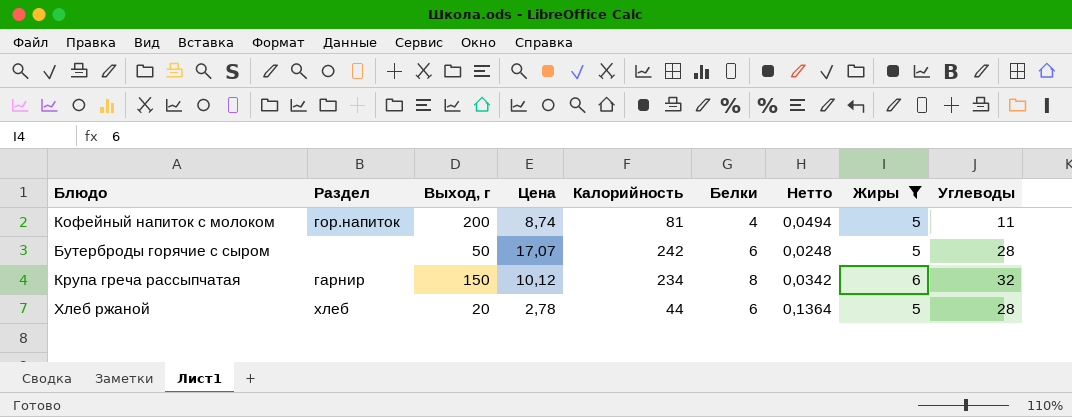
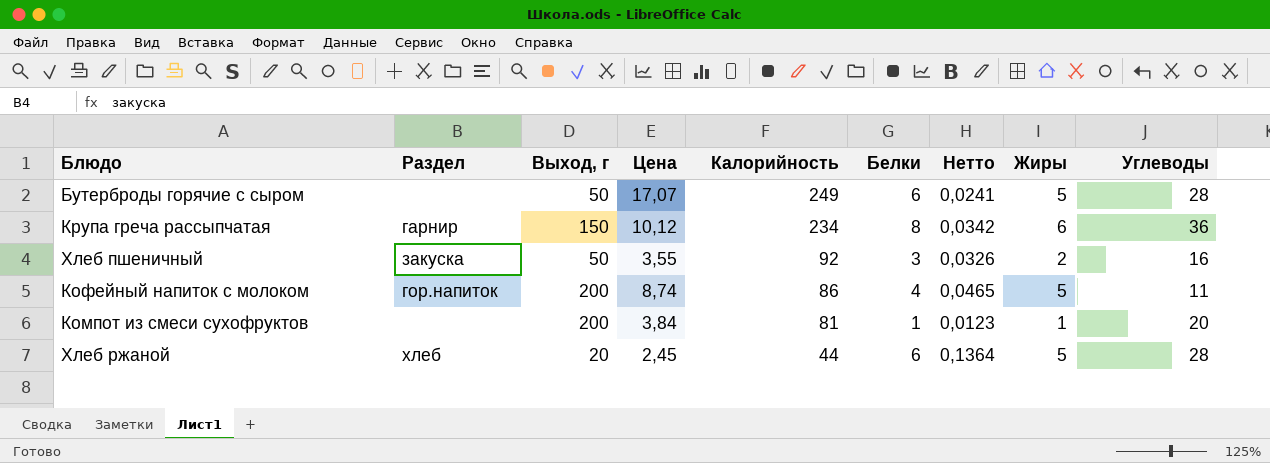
filter: Жиры >= 5 -> none
row order: none -> Калорийность descending
Бутерброды горячие с сыром | Калорийность: 242 -> 249
Бутерброды горячие с сыром | Нетто: 0,0248 -> 0,0241
Крупа греча рассыпчатая | Углеводы: 32 -> 36
Кофейный напиток с молоком | Калорийность: 81 -> 86
Кофейный напиток с молоком | Нетто: 0,0494 -> 0,0465
Хлеб ржаной | Цена: 2,78 -> 2,45

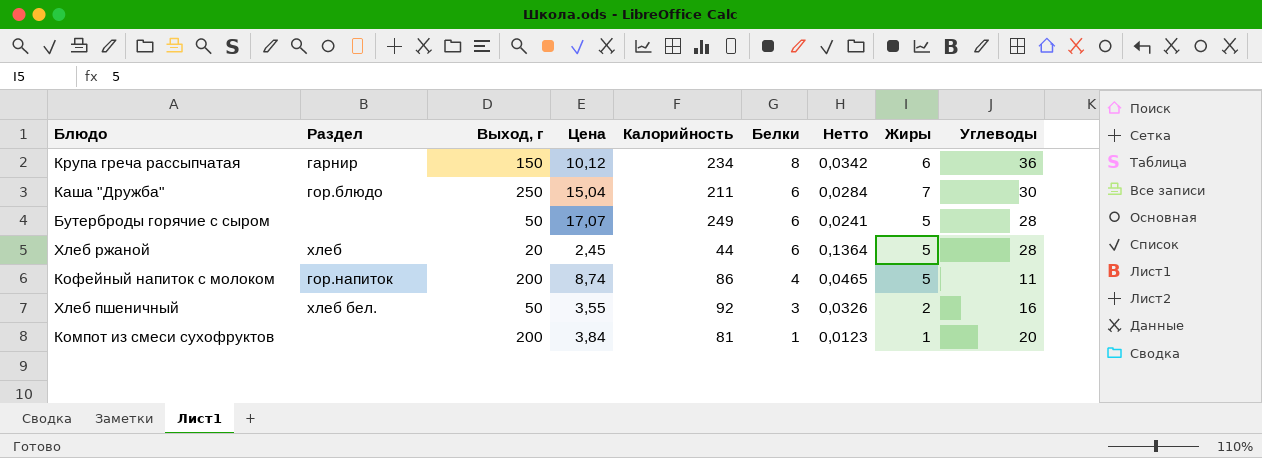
row order: Калорийность descending -> Белки descending
row Каша "Дружба": none -> гор.блюдо | 250 | 15,04 | 211 | 6 | 0,0284 | 7 | 30
Хлеб пшеничный | Раздел: закуска -> хлеб бел.

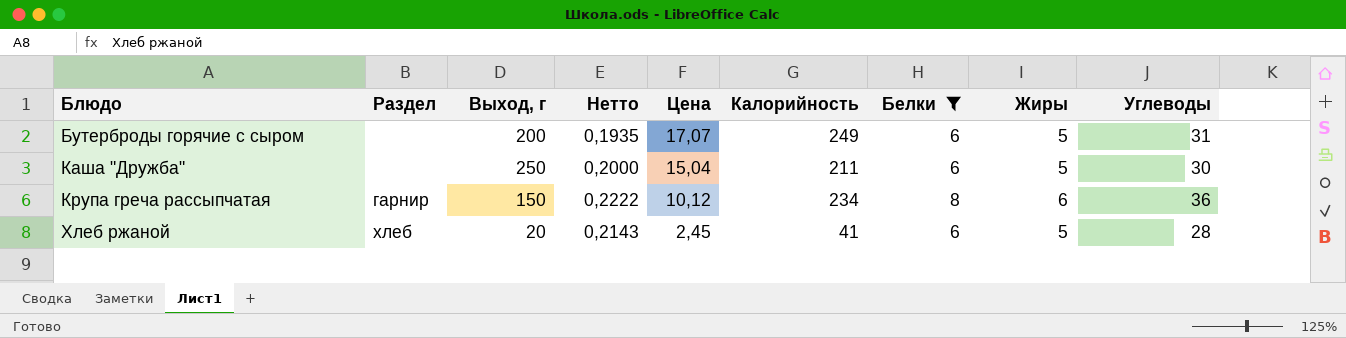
filter: none -> Белки >= 6
row order: Белки descending -> Блюдо ascending
column Нетто | formula: [Белки] / [Калорийность] -> [Белки] / [Углеводы]
column Нетто | position: 7 -> 4
Бутерброды горячие с сыром | Выход, г: 50 -> 200
Бутерброды горячие с сыром | Углеводы: 28 -> 31
Каша "Дружба" | Раздел: гор.блюдо -> none
Каша "Дружба" | Жиры: 7 -> 5
Хлеб ржаной | Калорийность: 44 -> 41

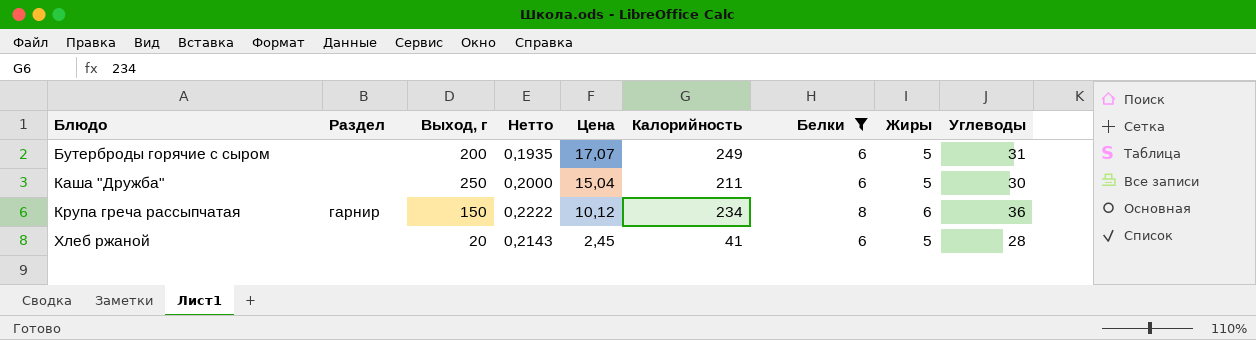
Хлеб ржаной | Раздел: хлеб -> none

